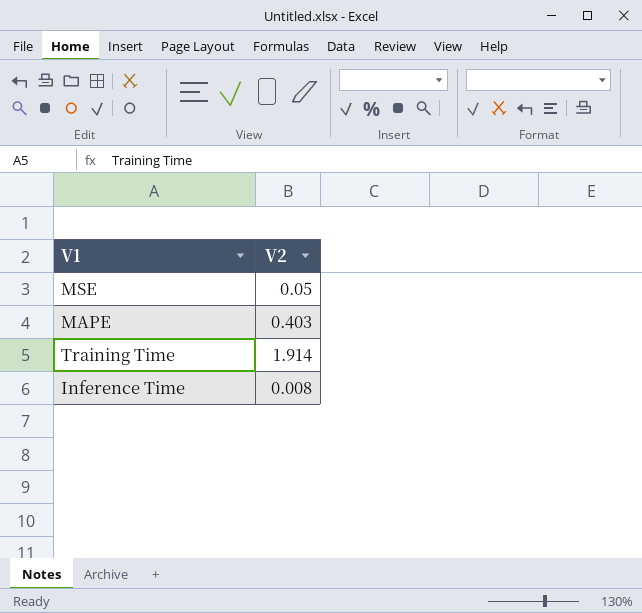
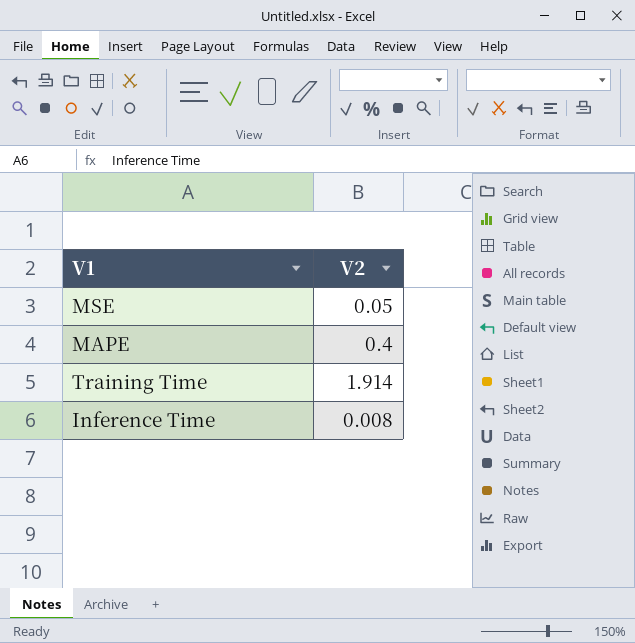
MAPE | V2: 0.403 -> 0.4

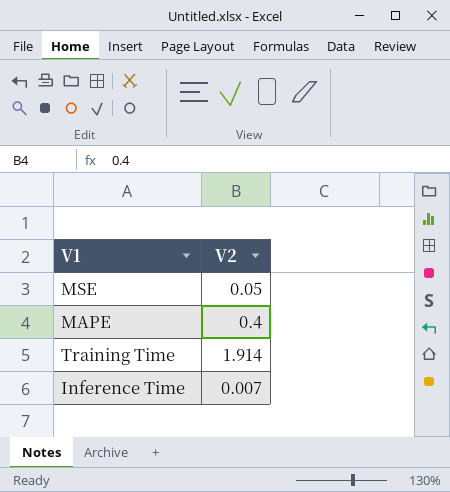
Inference Time | V2: 0.008 -> 0.007

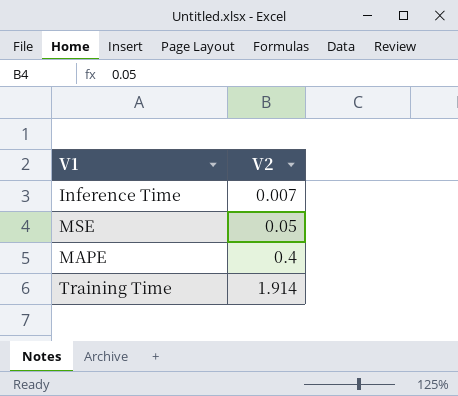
row order: none -> V2 ascending

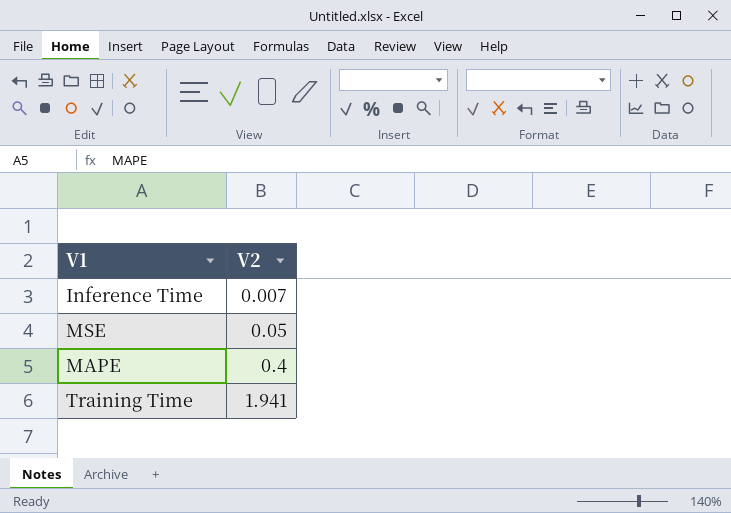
Training Time | V2: 1.914 -> 1.941

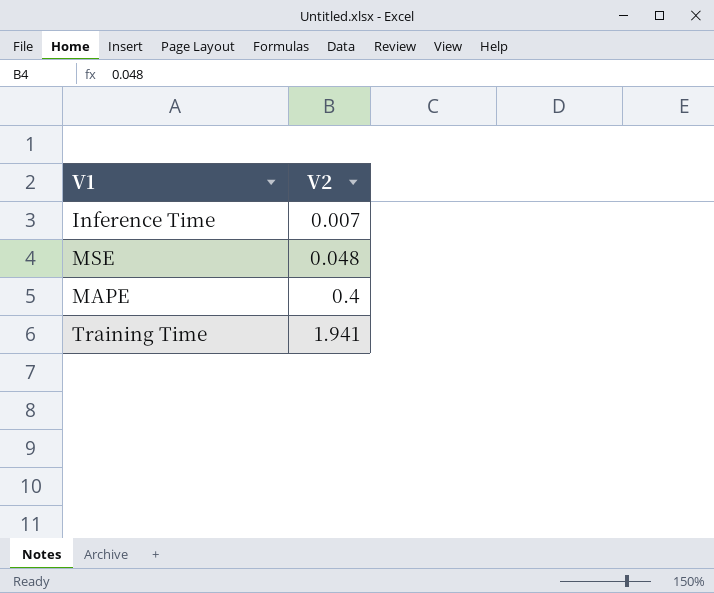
MSE | V2: 0.05 -> 0.048

